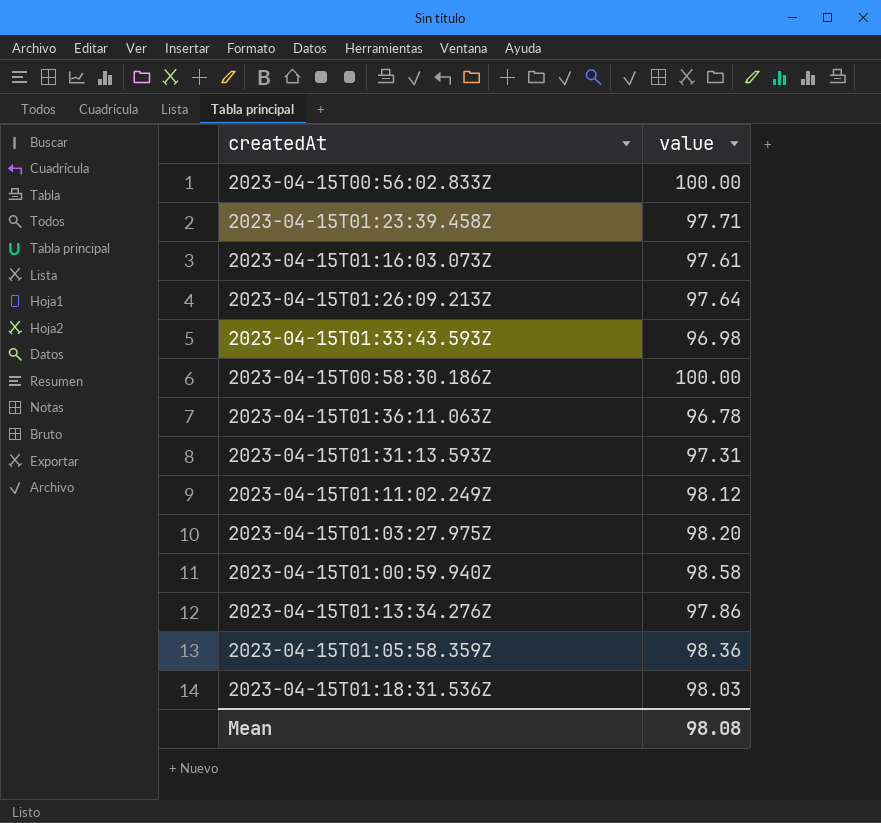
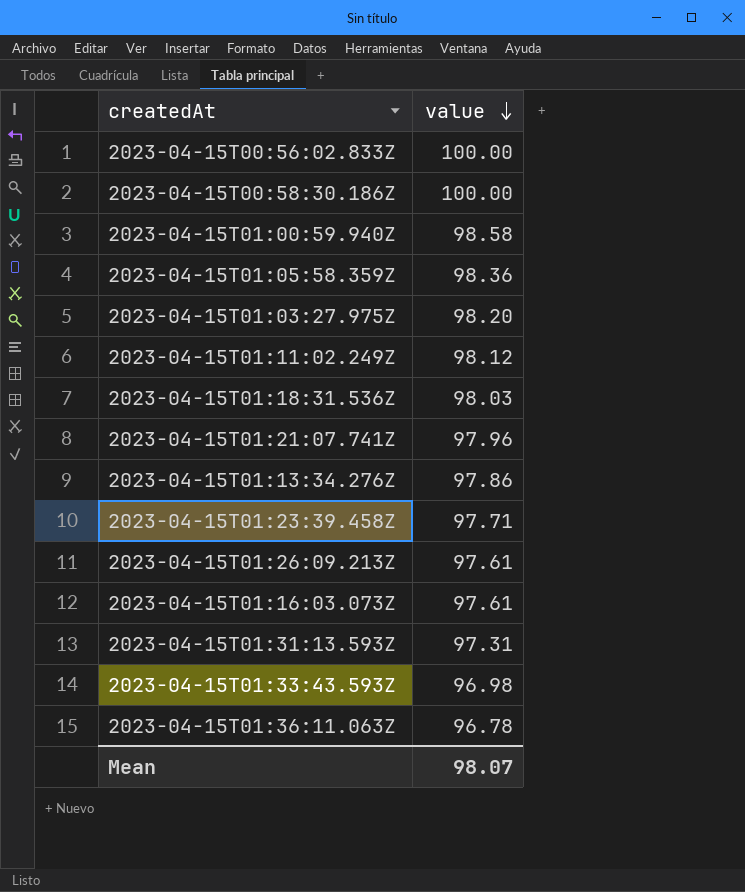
row order: none -> value descending
row 2023-04-15T01:21:07.741Z: none -> 97.96
2023-04-15T01:26:09.213Z | value: 97.64 -> 97.61
Mean | value: 98.08 -> 98.07

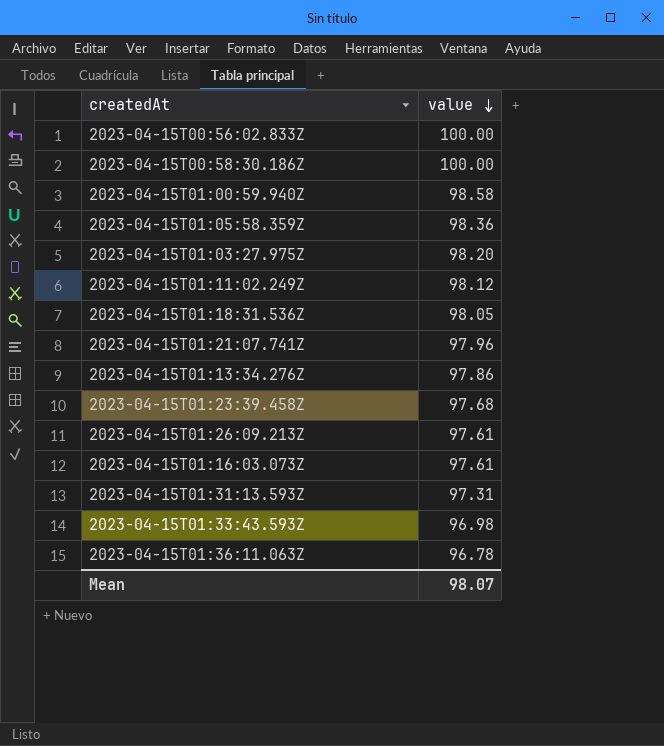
2023-04-15T01:18:31.536Z | value: 98.03 -> 98.05
2023-04-15T01:23:39.458Z | value: 97.71 -> 97.68

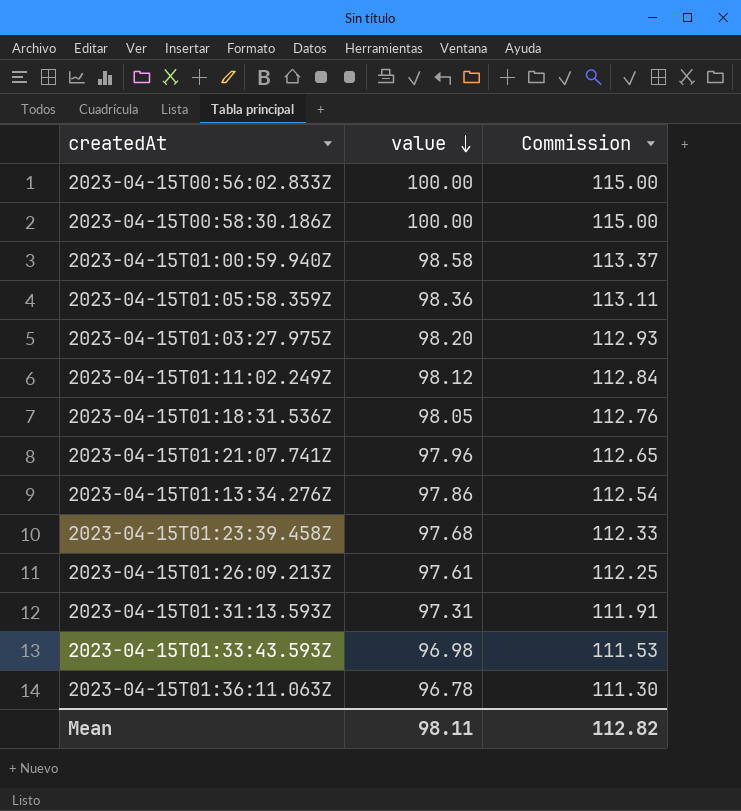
column Commission | formula: none -> [value] * 1.15
row 2023-04-15T01:16:03.073Z: 97.61 -> none
Mean | value: 98.07 -> 98.11

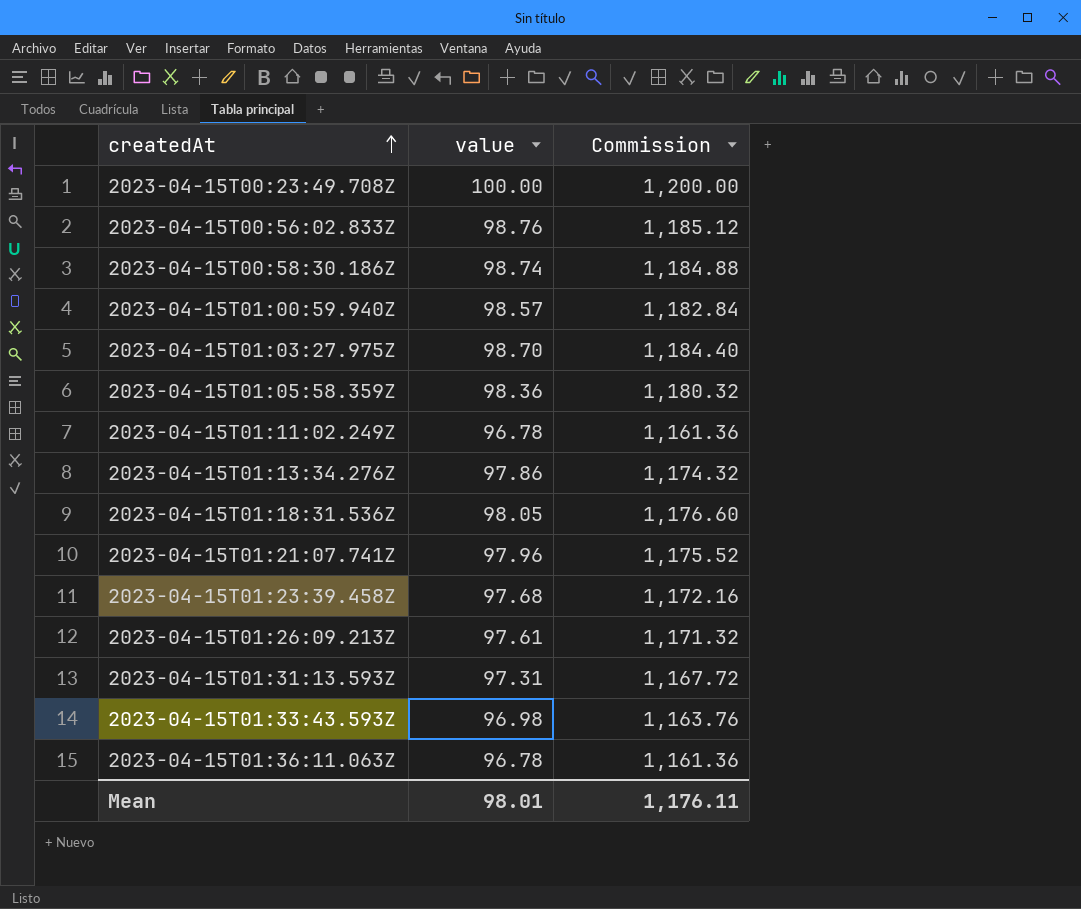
row order: value descending -> createdAt ascending
column Commission | formula: [value] * 1.15 -> [value] * 12
row 2023-04-15T00:23:49.708Z: none -> 100.00 | 1,200.00
2023-04-15T00:56:02.833Z | value: 100.00 -> 98.76
2023-04-15T00:58:30.186Z | value: 100.00 -> 98.74
2023-04-15T01:00:59.940Z | value: 98.58 -> 98.57
2023-04-15T01:03:27.975Z | value: 98.20 -> 98.70
2023-04-15T01:11:02.249Z | value: 98.12 -> 96.78
Mean | value: 98.11 -> 98.01
Mean | Commission: 112.82 -> 1,176.11

